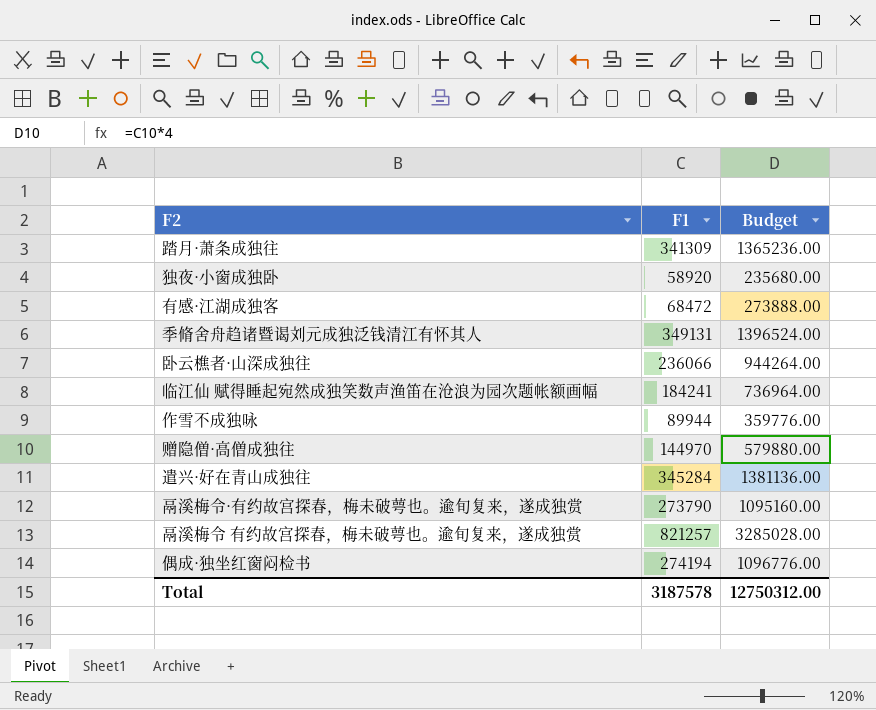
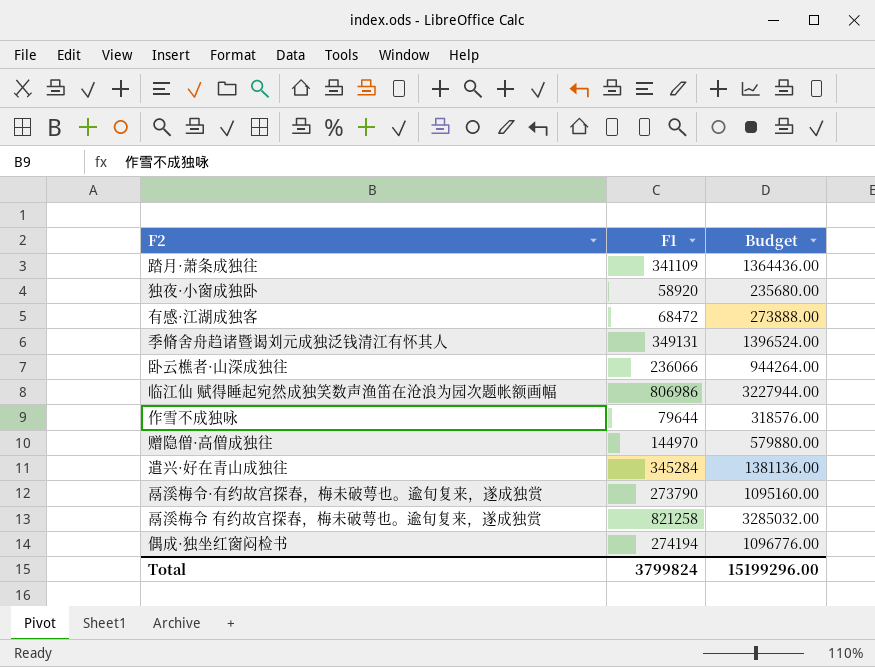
踏月·萧条成独往 | F1: 341309 -> 341109
踏月·萧条成独往 | Budget: 1365236.00 -> 1364436.00
临江仙 赋得睡起宛然成独笑数声渔笛在沧浪为园次题帐额画幅 | F1: 184241 -> 806986
临江仙 赋得睡起宛然成独笑数声渔笛在沧浪为园次题帐额画幅 | Budget: 736964.00 -> 3227944.00
作雪不成独咏 | F1: 89944 -> 79644
作雪不成独咏 | Budget: 359776.00 -> 318576.00
鬲溪梅令 有约故宫探春，梅未破萼也。逾旬复来，遂成独赏 | F1: 821257 -> 821258
鬲溪梅令 有约故宫探春，梅未破萼也。逾旬复来，遂成独赏 | Budget: 3285028.00 -> 3285032.00
Total | F1: 3187578 -> 3799824
Total | Budget: 12750312.00 -> 15199296.00

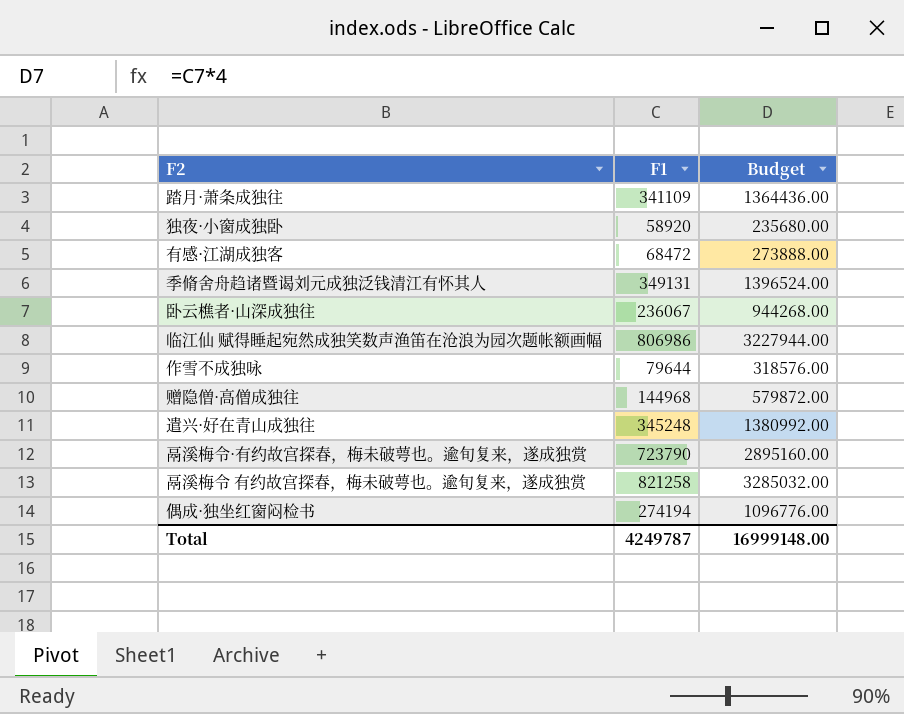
卧云樵者·山深成独往 | F1: 236066 -> 236067
卧云樵者·山深成独往 | Budget: 944264.00 -> 944268.00
赠隐僧·高僧成独往 | F1: 144970 -> 144968
赠隐僧·高僧成独往 | Budget: 579880.00 -> 579872.00
遣兴·好在青山成独往 | F1: 345284 -> 345248
遣兴·好在青山成独往 | Budget: 1381136.00 -> 1380992.00
鬲溪梅令·有约故宫探春，梅未破萼也。逾旬复来，遂成独赏 | F1: 273790 -> 723790
鬲溪梅令·有约故宫探春，梅未破萼也。逾旬复来，遂成独赏 | Budget: 1095160.00 -> 2895160.00
Total | F1: 3799824 -> 4249787
Total | Budget: 15199296.00 -> 16999148.00

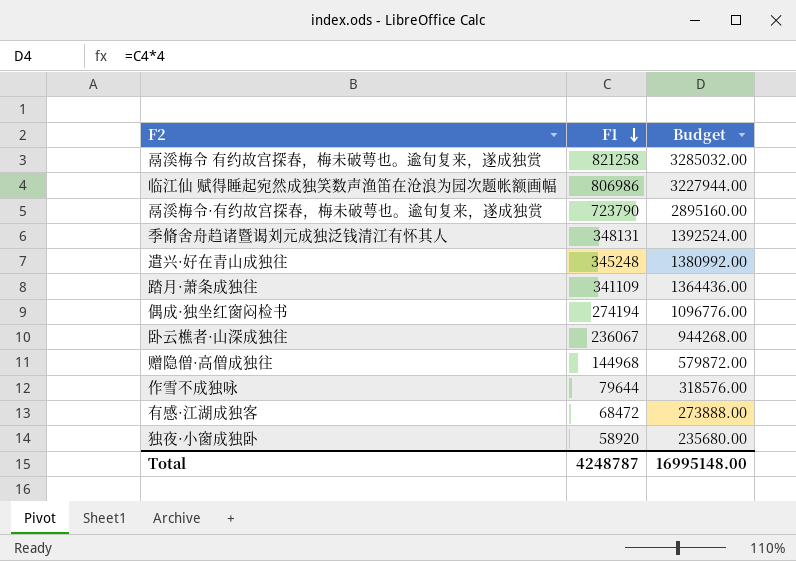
row order: none -> F1 descending
季脩舍舟趋诸暨谒刘元成独泛钱清江有怀其人 | F1: 349131 -> 348131
季脩舍舟趋诸暨谒刘元成独泛钱清江有怀其人 | Budget: 1396524.00 -> 1392524.00
Total | F1: 4249787 -> 4248787
Total | Budget: 16999148.00 -> 16995148.00

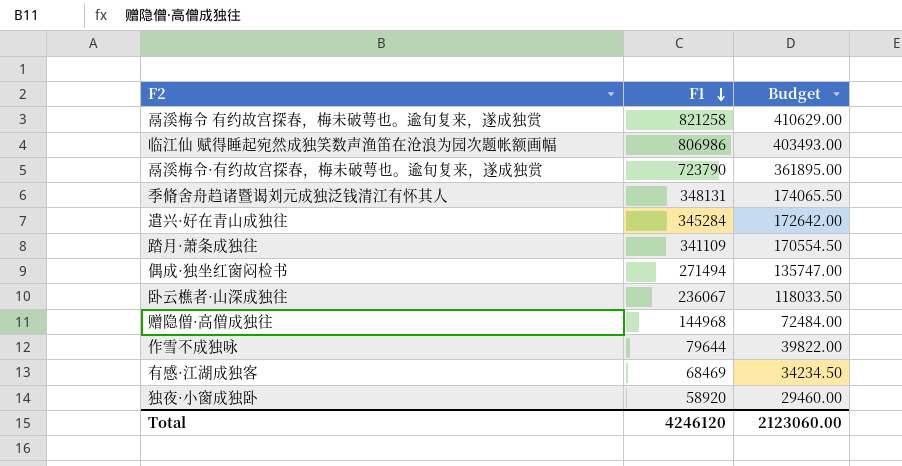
column Budget | formula: [F1] * 4 -> [F1] * 0.5
遣兴·好在青山成独往 | F1: 345248 -> 345284
偶成·独坐红窗闷检书 | F1: 274194 -> 271494
有感·江湖成独客 | F1: 68472 -> 68469
Total | F1: 4248787 -> 4246120
Total | Budget: 16995148.00 -> 2123060.00

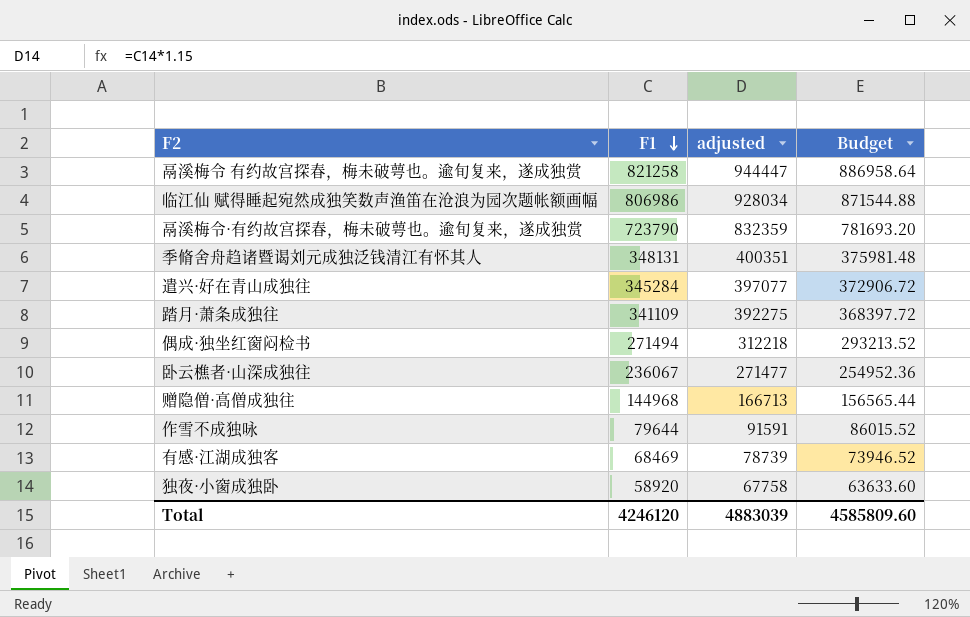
column adjusted | formula: none -> [F1] * 1.15
column Budget | formula: [F1] * 0.5 -> [F1] * 1.08
Total | Budget: 2123060.00 -> 4585809.60

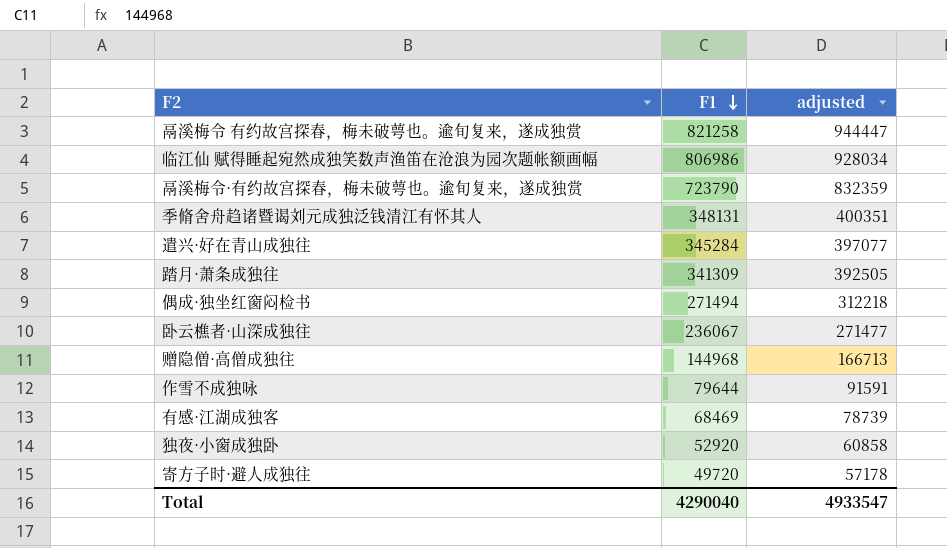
column Budget | formula: [F1] * 1.08 -> none
踏月·萧条成独往 | F1: 341109 -> 341309
踏月·萧条成独往 | adjusted: 392275 -> 392505
独夜·小窗成独卧 | F1: 58920 -> 52920
独夜·小窗成独卧 | adjusted: 67758 -> 60858
row 寄方子时·避人成独往: none -> 49720 | 57178
Total | F1: 4246120 -> 4290040
Total | adjusted: 4883039 -> 4933547

